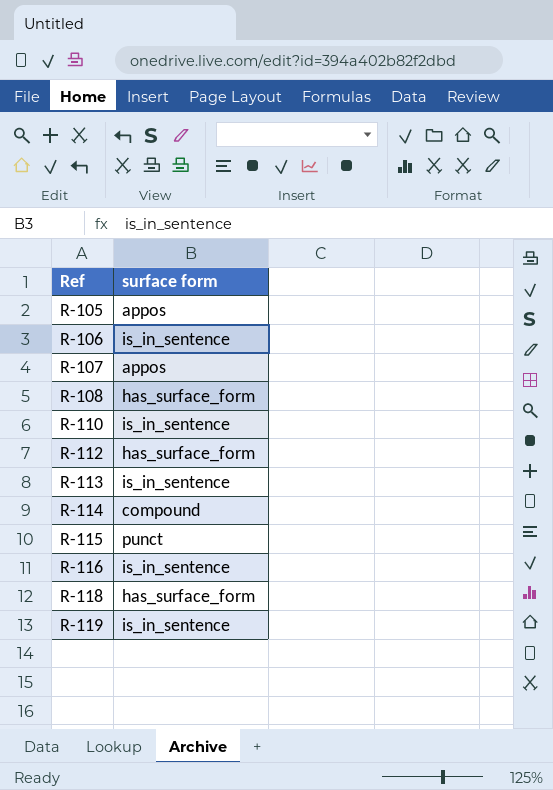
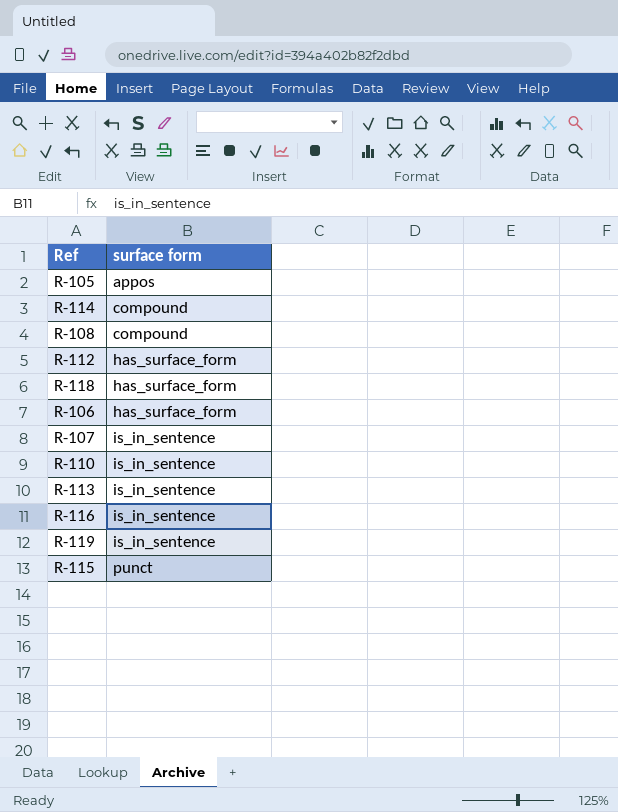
row order: Ref ascending -> surface form ascending
R-108 | surface form: has_surface_form -> compound
R-106 | surface form: is_in_sentence -> has_surface_form
R-107 | surface form: appos -> is_in_sentence

